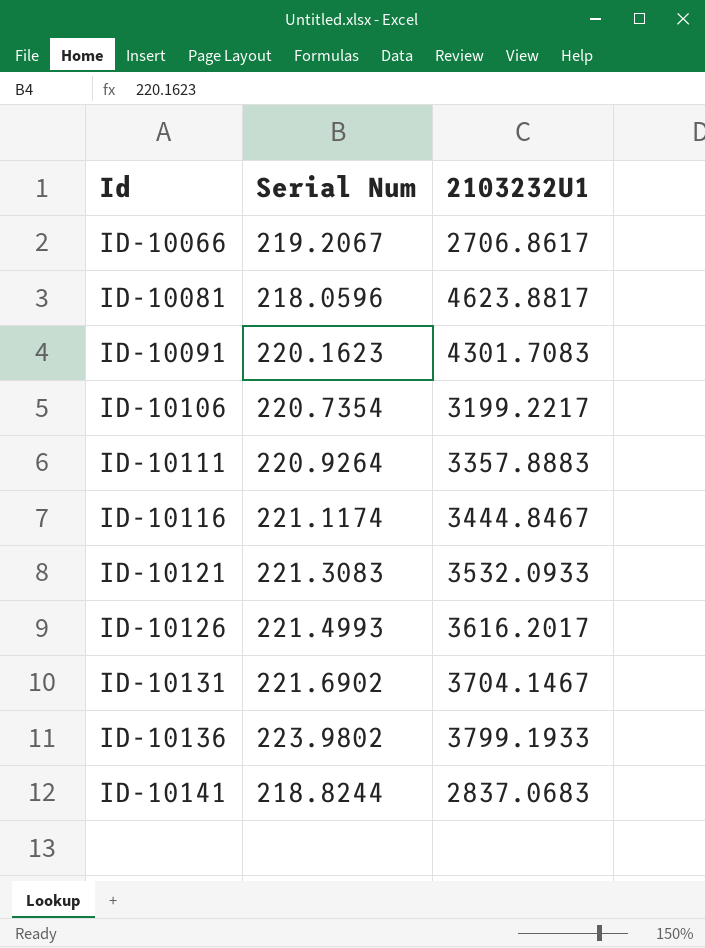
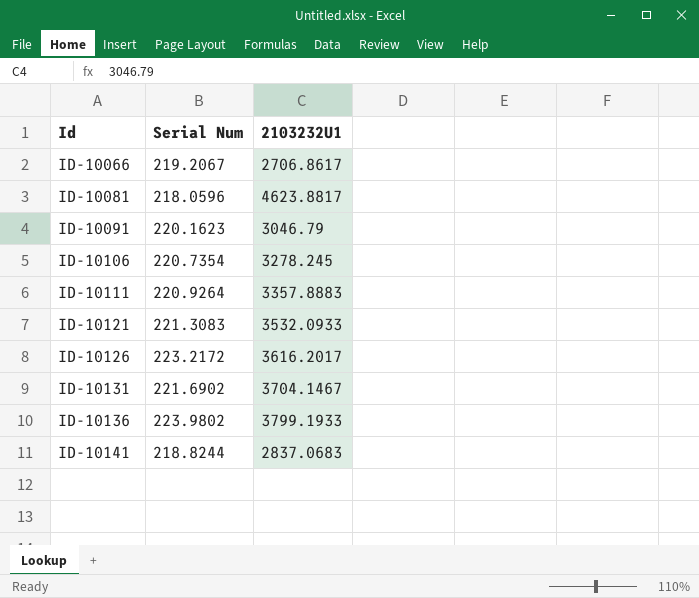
row ID-10116: 221.1174 | 3444.8467 -> none
ID-10091 | 2103232U1: 4301.7083 -> 3046.79
ID-10106 | 2103232U1: 3199.2217 -> 3278.245
ID-10126 | Serial Num: 221.4993 -> 223.2172

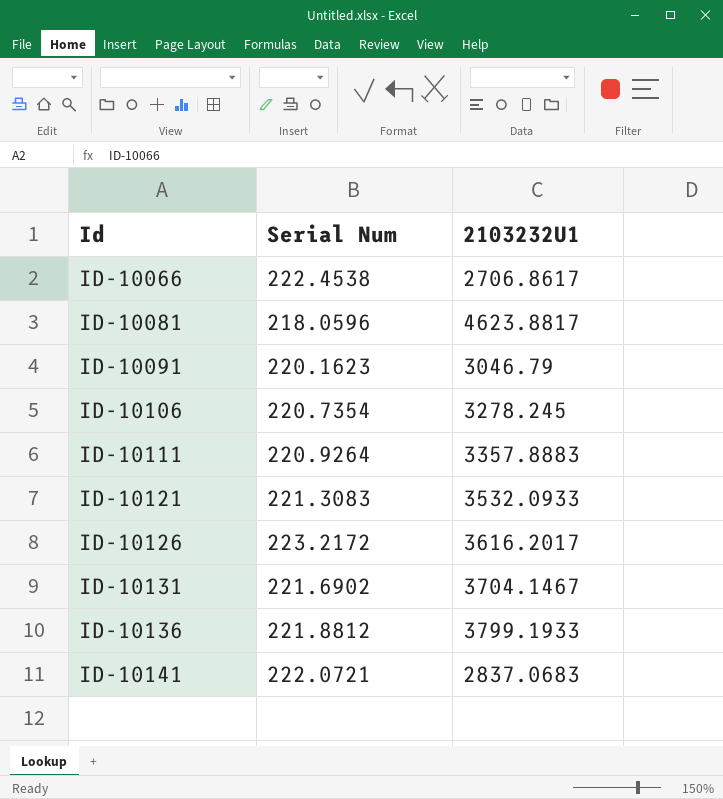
ID-10066 | Serial Num: 219.2067 -> 222.4538
ID-10136 | Serial Num: 223.9802 -> 221.8812
ID-10141 | Serial Num: 218.8244 -> 222.0721

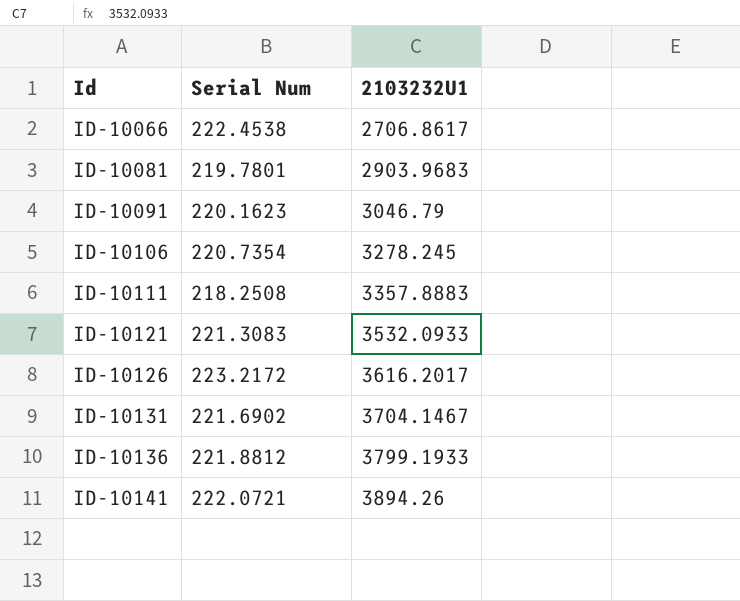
ID-10081 | Serial Num: 218.0596 -> 219.7801
ID-10081 | 2103232U1: 4623.8817 -> 2903.9683
ID-10111 | Serial Num: 220.9264 -> 218.2508
ID-10141 | 2103232U1: 2837.0683 -> 3894.26

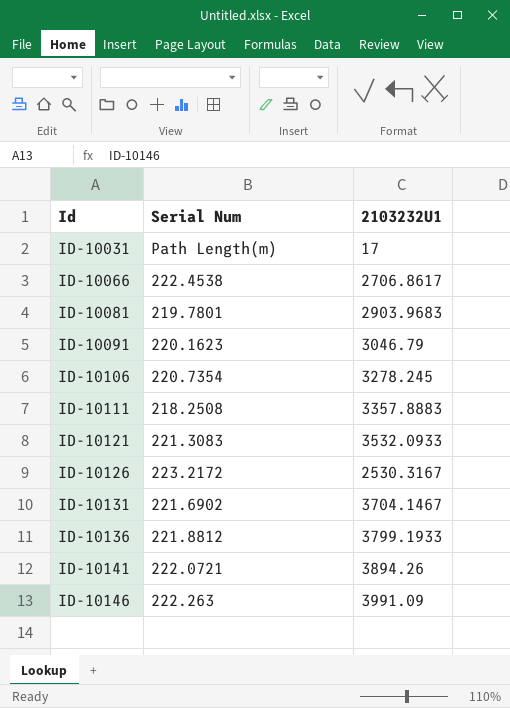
row ID-10031: none -> Path Length(m) | 17
ID-10126 | 2103232U1: 3616.2017 -> 2530.3167
row ID-10146: none -> 222.263 | 3991.09

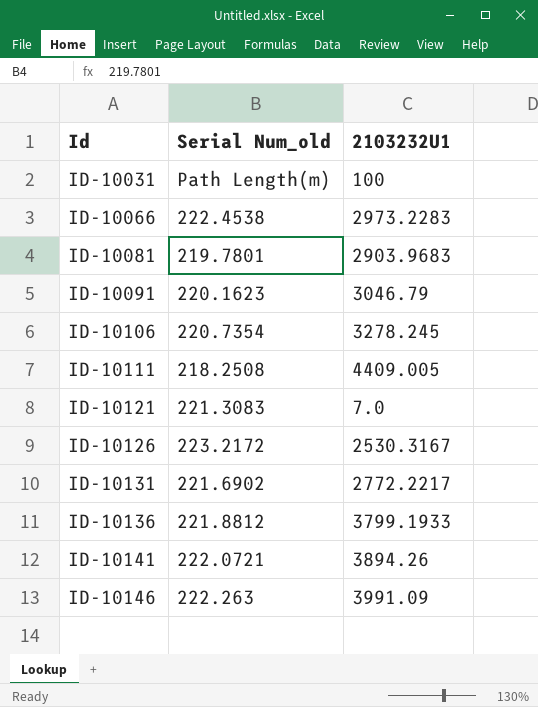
column name: Serial Num -> Serial Num_old
ID-10031 | 2103232U1: 17 -> 100
ID-10066 | 2103232U1: 2706.8617 -> 2973.2283
ID-10111 | 2103232U1: 3357.8883 -> 4409.005
ID-10121 | 2103232U1: 3532.0933 -> 7.0
ID-10131 | 2103232U1: 3704.1467 -> 2772.2217

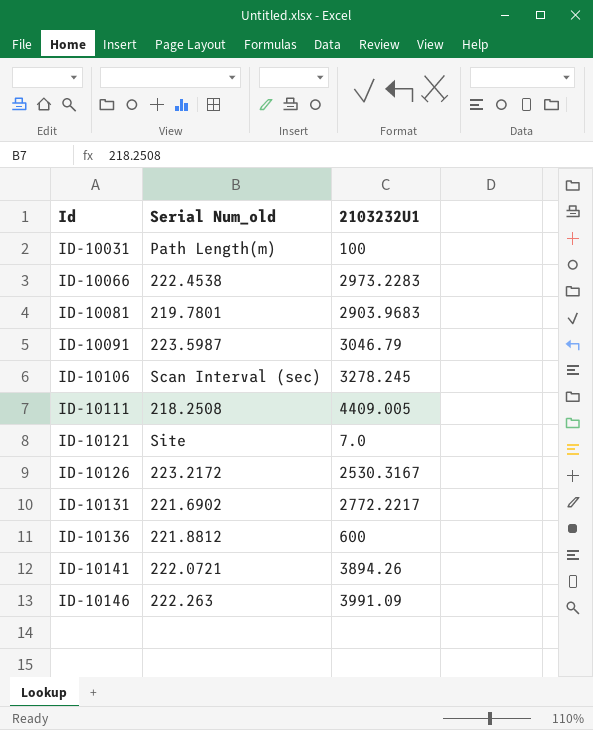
ID-10091 | Serial Num_old: 220.1623 -> 223.5987
ID-10106 | Serial Num_old: 220.7354 -> Scan Interval (sec)
ID-10121 | Serial Num_old: 221.3083 -> Site
ID-10136 | 2103232U1: 3799.1933 -> 600

